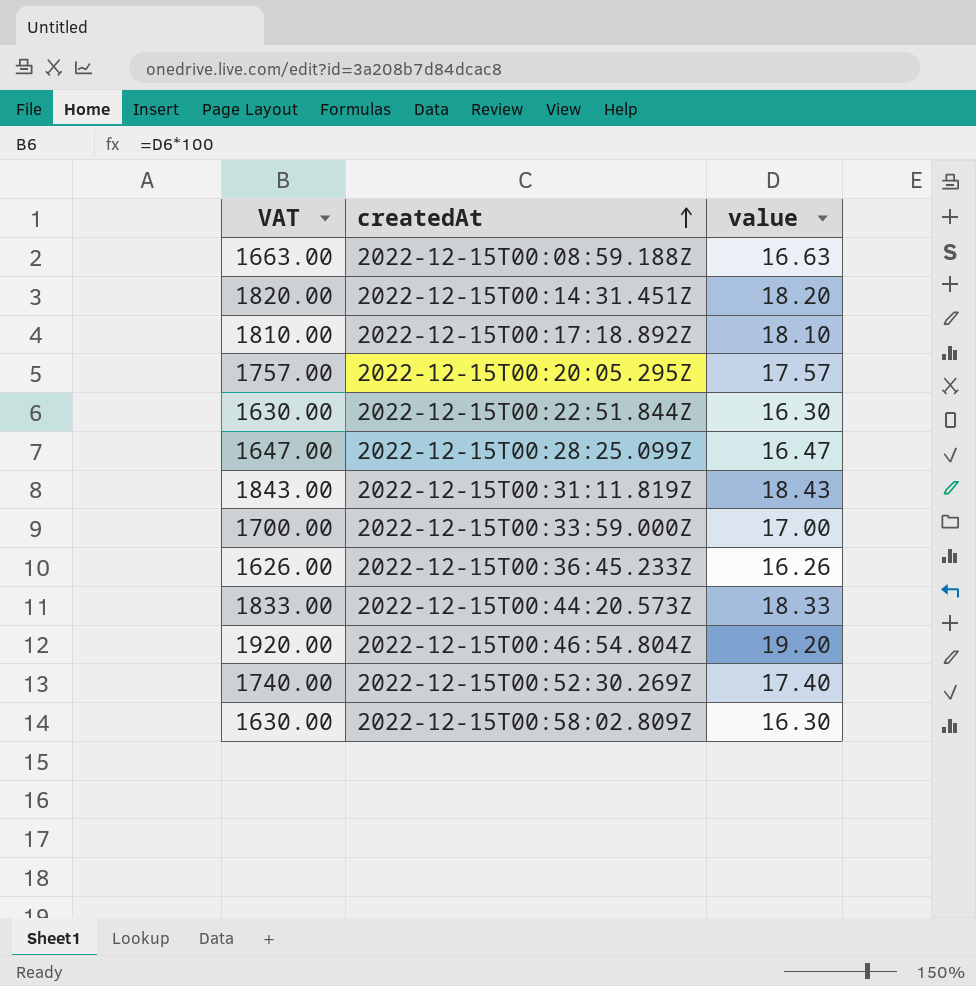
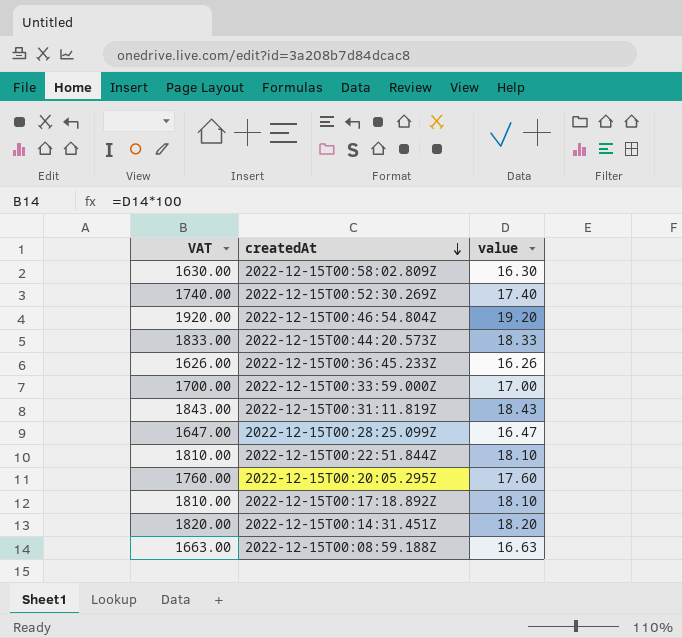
row order: createdAt ascending -> createdAt descending
2022-12-15T00:22:51.844Z | VAT: 1630.00 -> 1810.00
2022-12-15T00:22:51.844Z | value: 16.30 -> 18.10
2022-12-15T00:20:05.295Z | VAT: 1757.00 -> 1760.00
2022-12-15T00:20:05.295Z | value: 17.57 -> 17.60

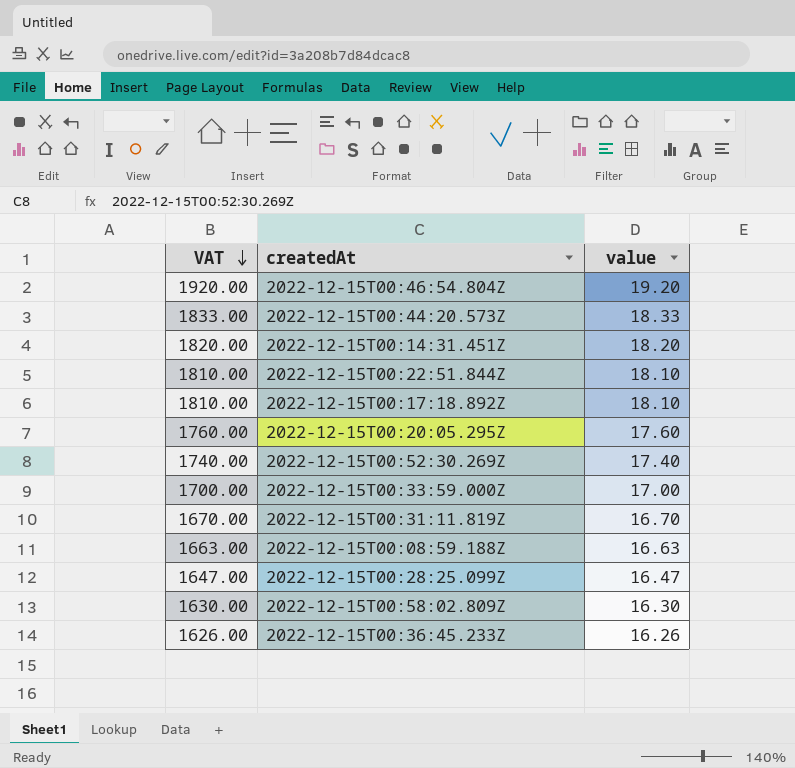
row order: createdAt descending -> VAT descending
2022-12-15T00:31:11.819Z | VAT: 1843.00 -> 1670.00
2022-12-15T00:31:11.819Z | value: 18.43 -> 16.70

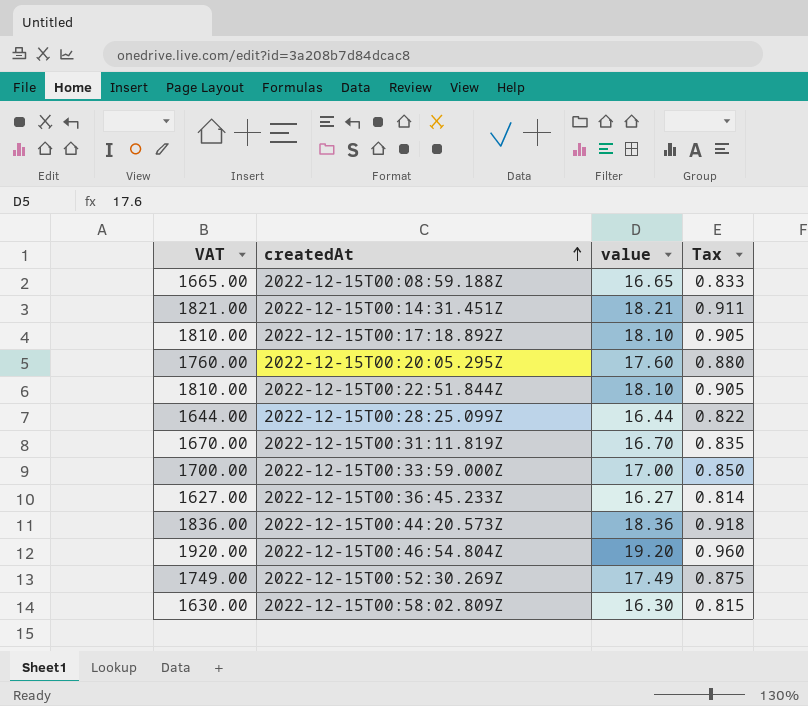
row order: VAT descending -> createdAt ascending
column Tax | formula: none -> [value] * 0.05
2022-12-15T00:08:59.188Z | VAT: 1663.00 -> 1665.00
2022-12-15T00:08:59.188Z | value: 16.63 -> 16.65
2022-12-15T00:14:31.451Z | VAT: 1820.00 -> 1821.00
2022-12-15T00:14:31.451Z | value: 18.20 -> 18.21
2022-12-15T00:28:25.099Z | VAT: 1647.00 -> 1644.00
2022-12-15T00:28:25.099Z | value: 16.47 -> 16.44
2022-12-15T00:36:45.233Z | VAT: 1626.00 -> 1627.00
2022-12-15T00:36:45.233Z | value: 16.26 -> 16.27
2022-12-15T00:44:20.573Z | VAT: 1833.00 -> 1836.00
2022-12-15T00:44:20.573Z | value: 18.33 -> 18.36
2022-12-15T00:52:30.269Z | VAT: 1740.00 -> 1749.00
2022-12-15T00:52:30.269Z | value: 17.40 -> 17.49

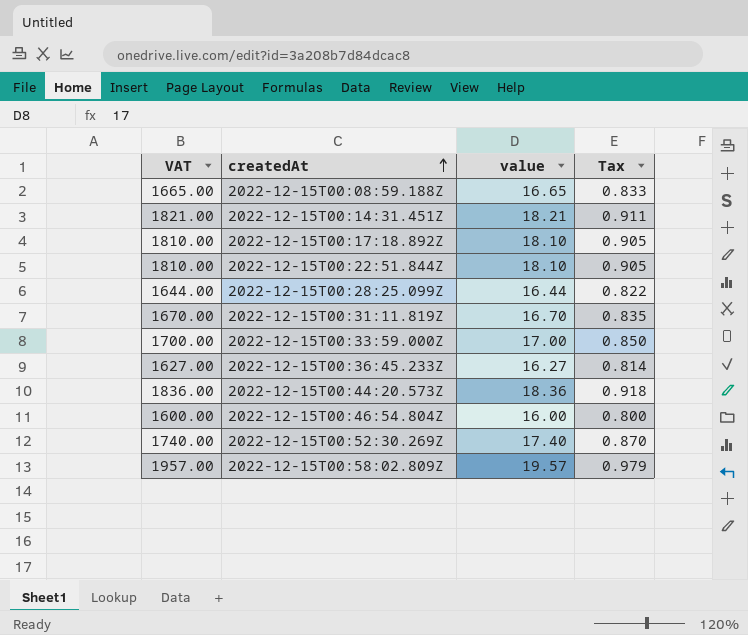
row 2022-12-15T00:20:05.295Z: 1760.00 | 17.60 | 0.880 -> none
2022-12-15T00:46:54.804Z | VAT: 1920.00 -> 1600.00
2022-12-15T00:46:54.804Z | value: 19.20 -> 16.00
2022-12-15T00:46:54.804Z | Tax: 0.960 -> 0.800
2022-12-15T00:52:30.269Z | VAT: 1749.00 -> 1740.00
2022-12-15T00:52:30.269Z | value: 17.49 -> 17.40
2022-12-15T00:52:30.269Z | Tax: 0.875 -> 0.870
2022-12-15T00:58:02.809Z | VAT: 1630.00 -> 1957.00
2022-12-15T00:58:02.809Z | value: 16.30 -> 19.57
2022-12-15T00:58:02.809Z | Tax: 0.815 -> 0.979

